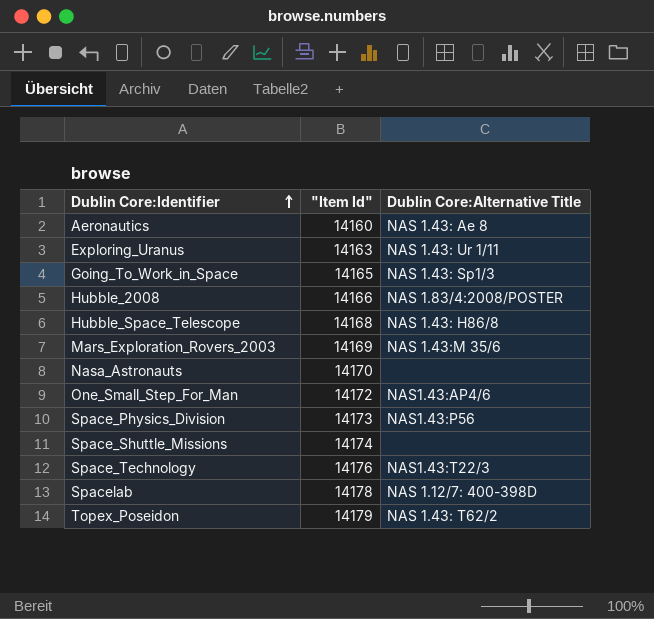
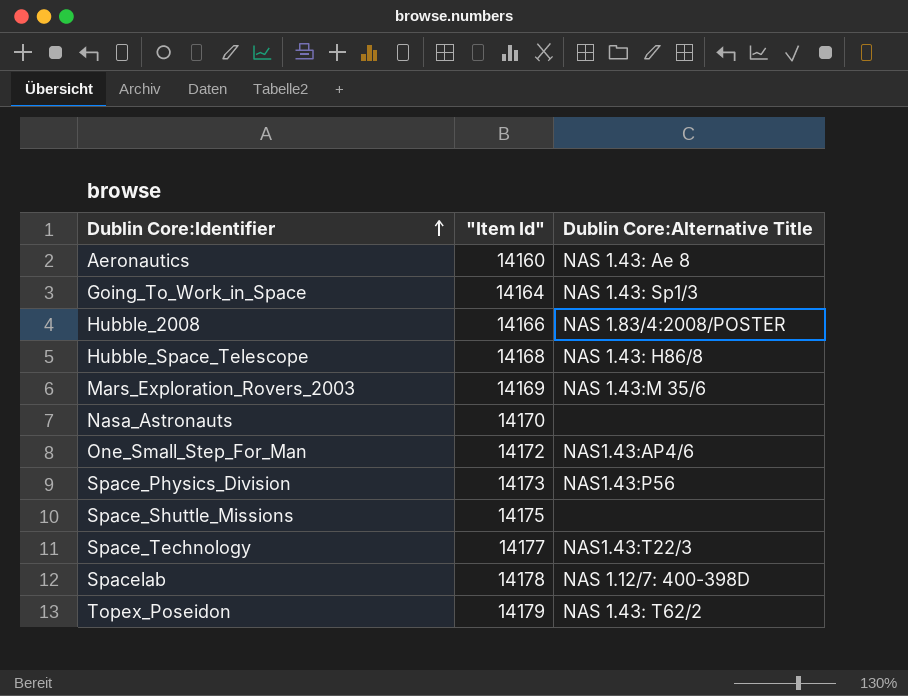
row Exploring_Uranus: 14163 | NAS 1.43: Ur 1/11 -> none
Going_To_Work_in_Space | "Item Id": 14165 -> 14164
Space_Shuttle_Missions | "Item Id": 14174 -> 14175
Space_Technology | "Item Id": 14176 -> 14177

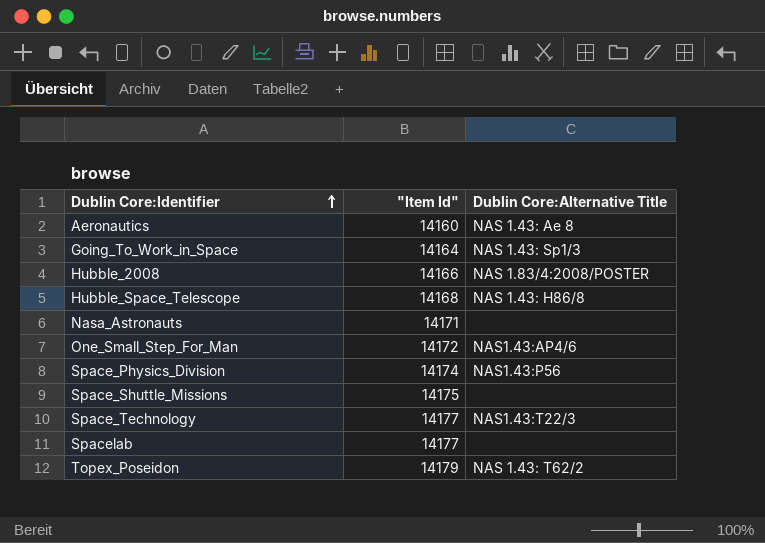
row Mars_Exploration_Rovers_2003: 14169 | NAS 1.43:M 35/6 -> none
Nasa_Astronauts | "Item Id": 14170 -> 14171
Space_Physics_Division | "Item Id": 14173 -> 14174
Spacelab | "Item Id": 14178 -> 14177
Spacelab | Dublin Core:Alternative Title: NAS 1.12/7: 400-398D -> none

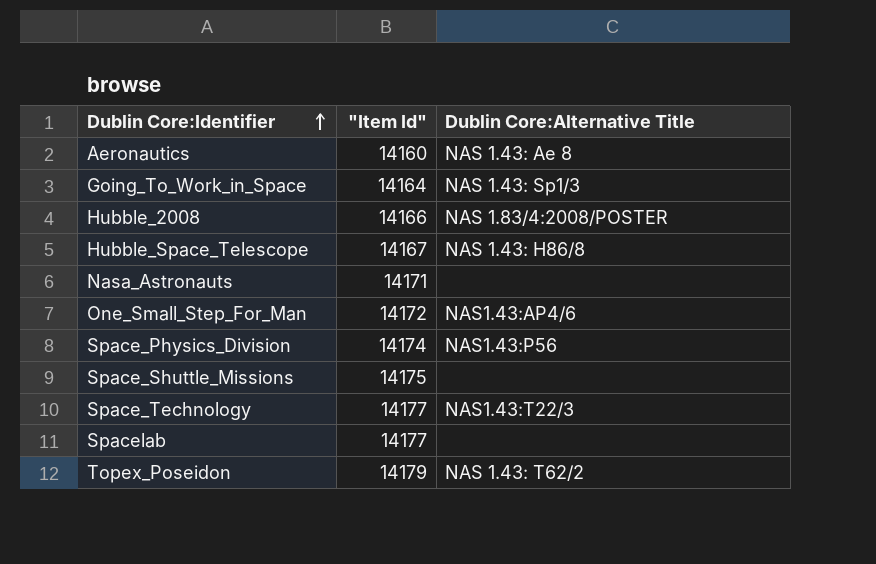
Hubble_Space_Telescope | "Item Id": 14168 -> 14167

